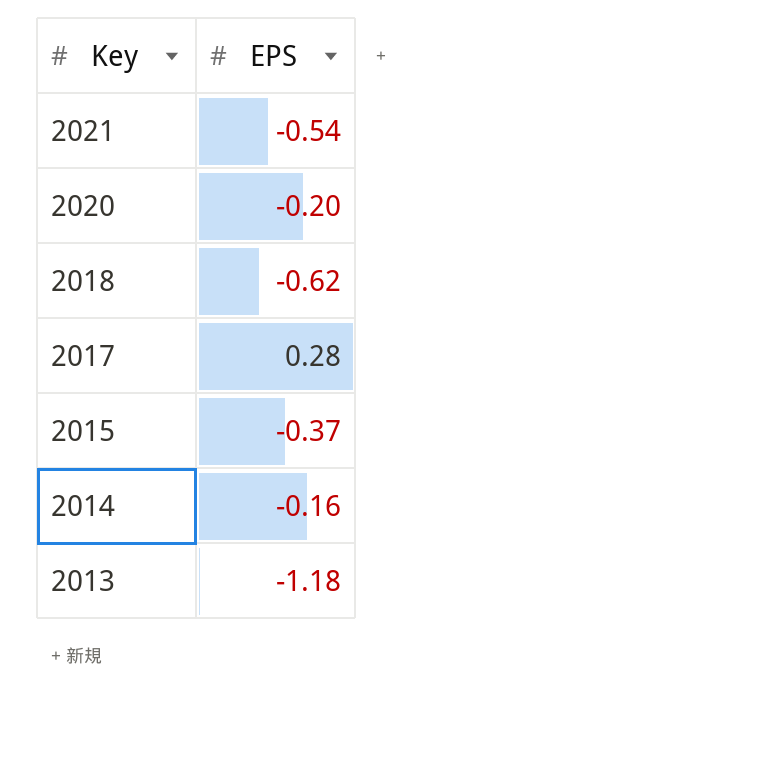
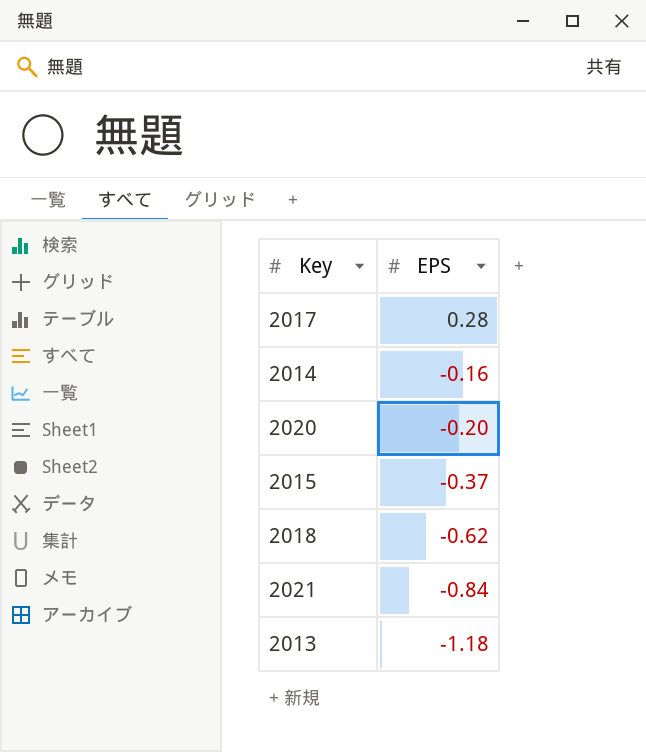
row order: Key descending -> EPS descending
2021 | EPS: -0.54 -> -0.84

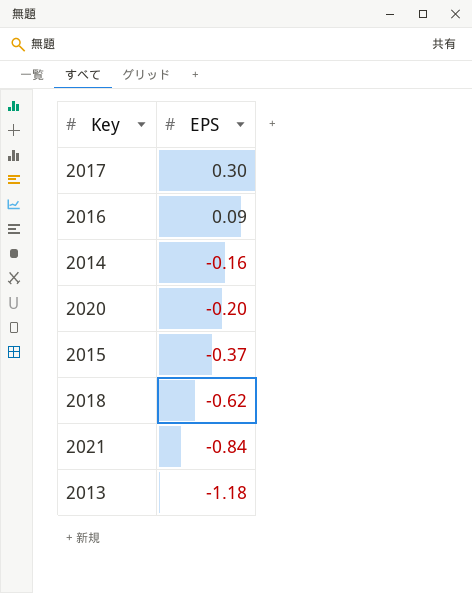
2017 | EPS: 0.28 -> 0.30
row 2016: none -> 0.09

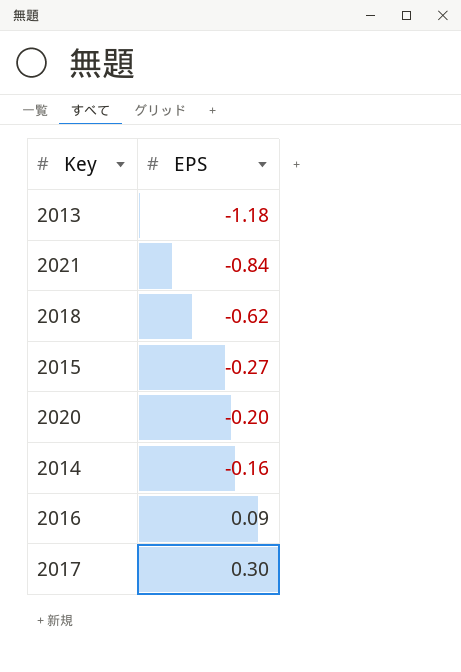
row order: EPS descending -> EPS ascending
2015 | EPS: -0.37 -> -0.27

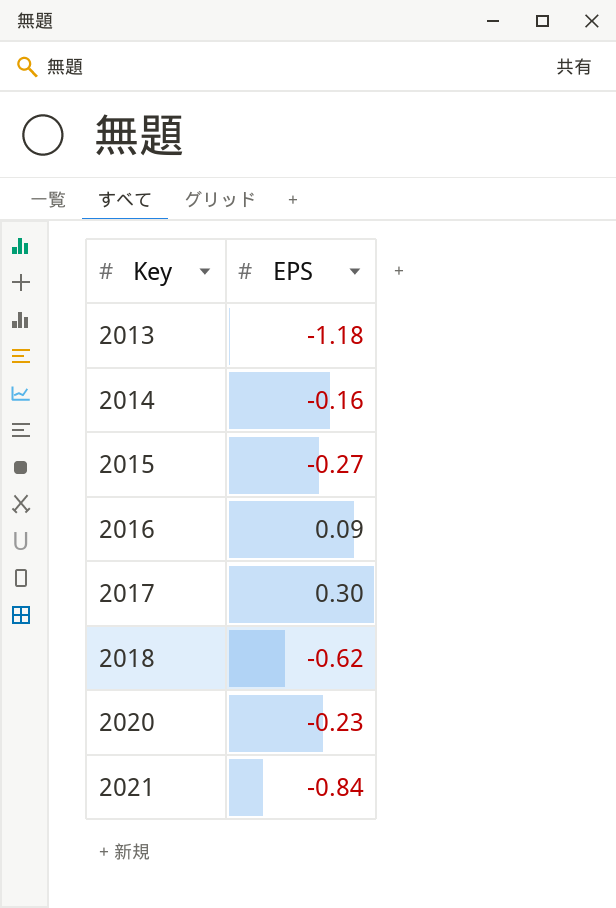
row order: EPS ascending -> Key ascending
2020 | EPS: -0.20 -> -0.23

